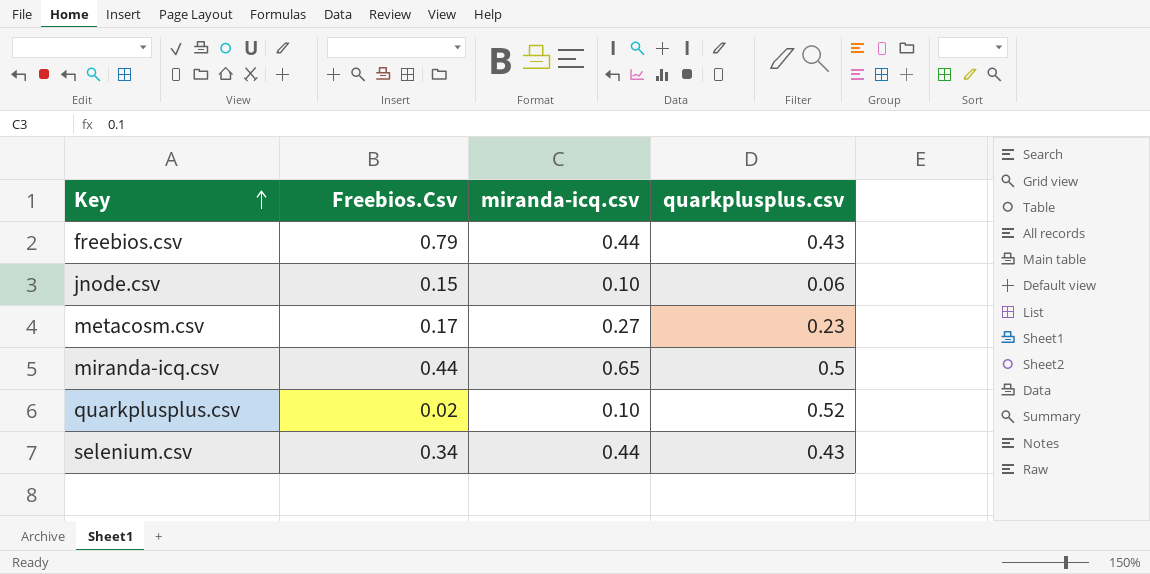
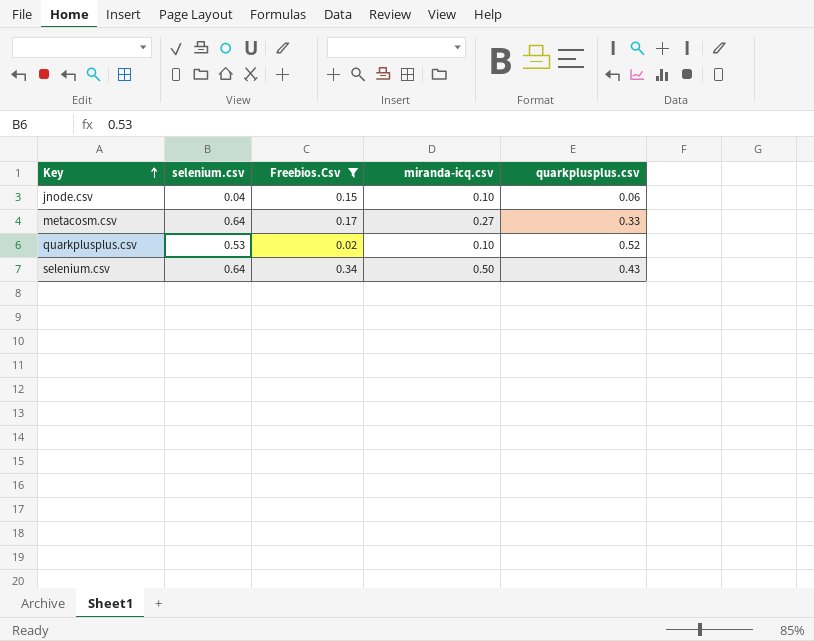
filter: none -> Freebios.Csv <= 0.34
column selenium.csv | position: none -> 2
metacosm.csv | quarkplusplus.csv: 0.23 -> 0.33
selenium.csv | miranda-icq.csv: 0.44 -> 0.50

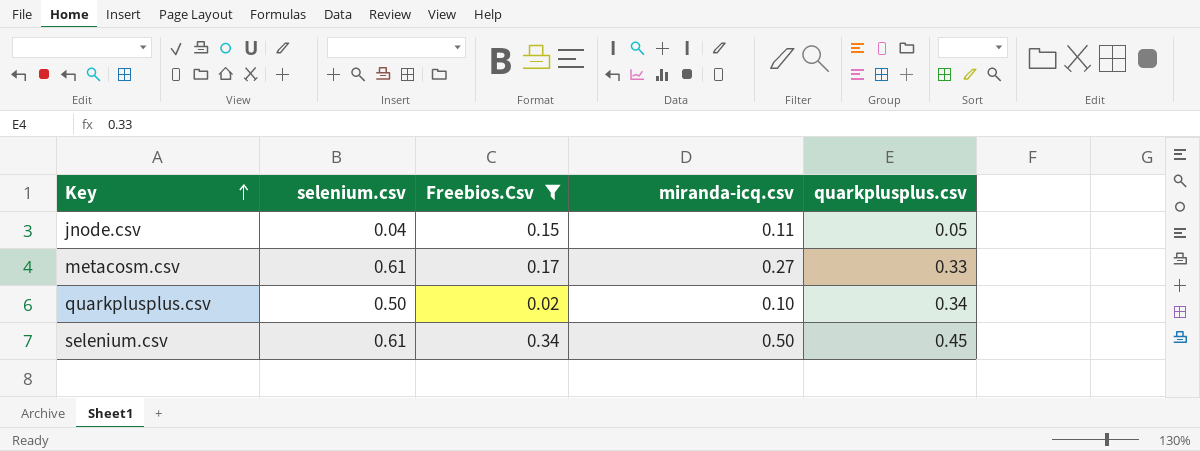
jnode.csv | miranda-icq.csv: 0.10 -> 0.11
jnode.csv | quarkplusplus.csv: 0.06 -> 0.05
metacosm.csv | selenium.csv: 0.64 -> 0.61
quarkplusplus.csv | selenium.csv: 0.53 -> 0.50
quarkplusplus.csv | quarkplusplus.csv: 0.52 -> 0.34
selenium.csv | selenium.csv: 0.64 -> 0.61
selenium.csv | quarkplusplus.csv: 0.43 -> 0.45

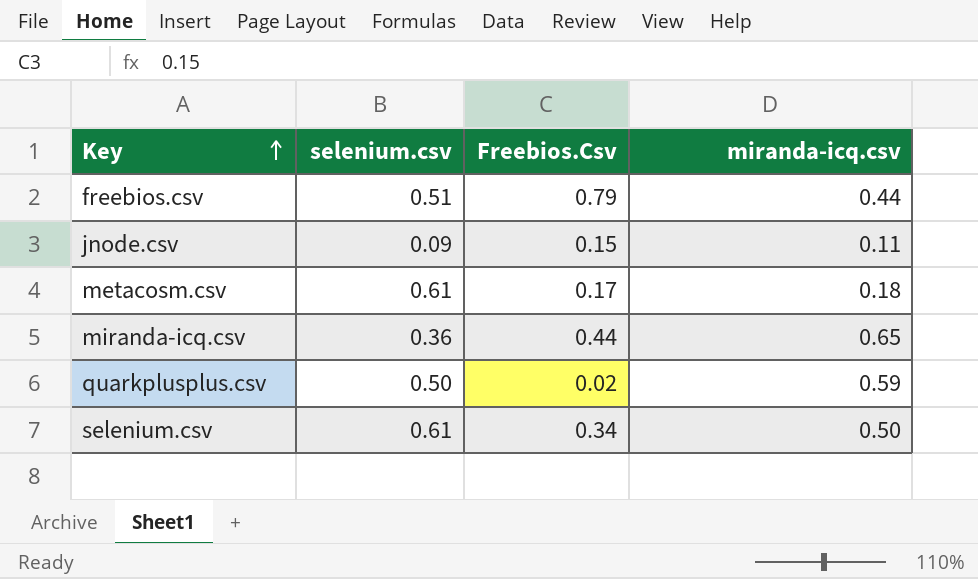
filter: Freebios.Csv <= 0.34 -> none
column quarkplusplus.csv | position: 5 -> none
jnode.csv | selenium.csv: 0.04 -> 0.09
metacosm.csv | miranda-icq.csv: 0.27 -> 0.18
quarkplusplus.csv | miranda-icq.csv: 0.10 -> 0.59

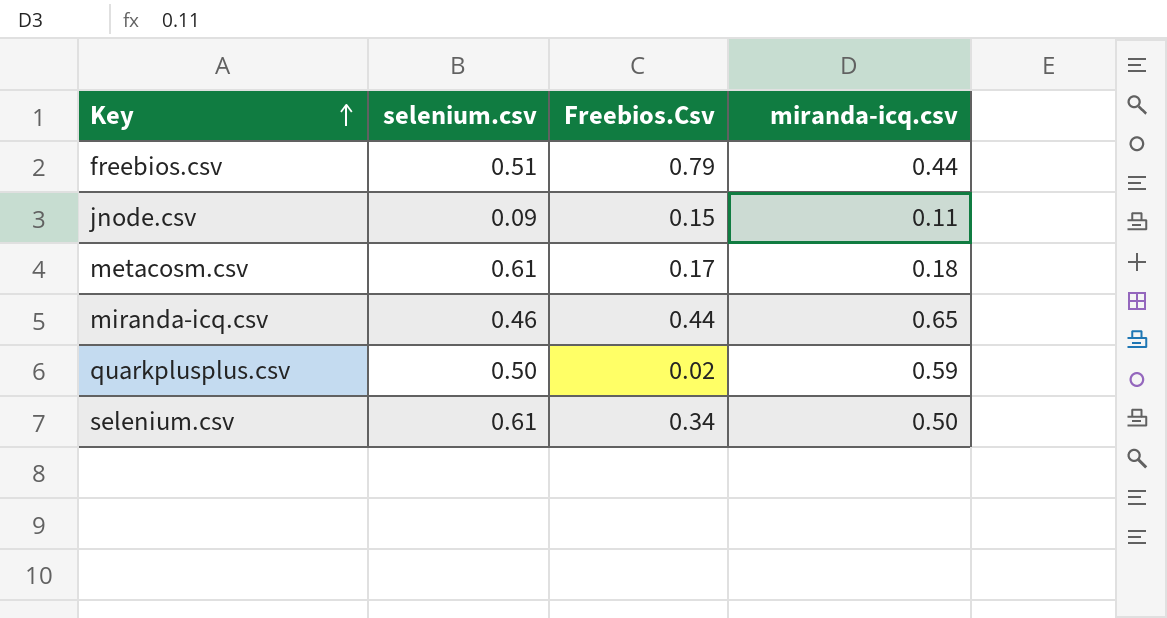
miranda-icq.csv | selenium.csv: 0.36 -> 0.46

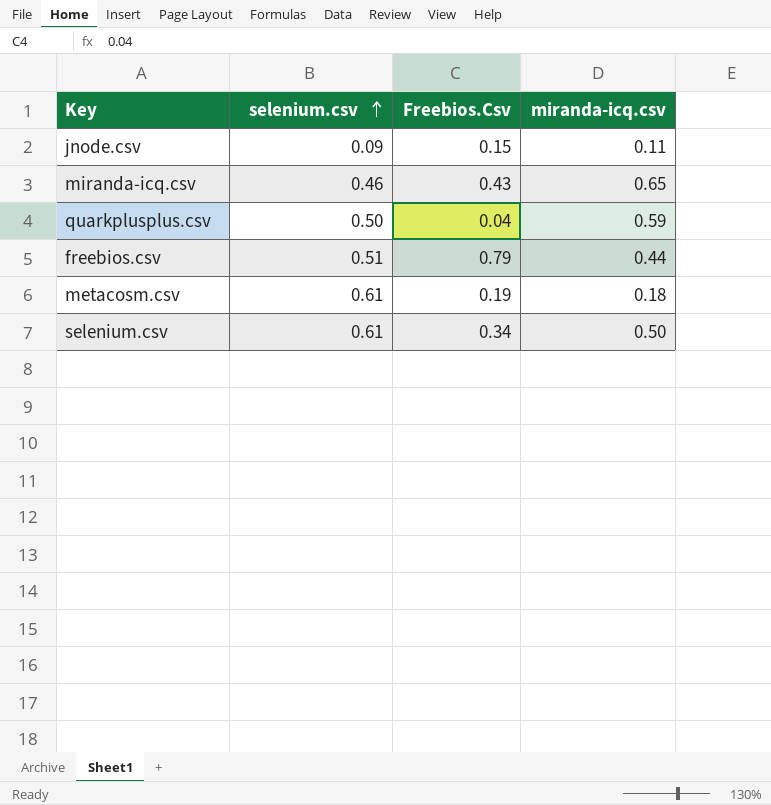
row order: Key ascending -> selenium.csv ascending
miranda-icq.csv | Freebios.Csv: 0.44 -> 0.43
quarkplusplus.csv | Freebios.Csv: 0.02 -> 0.04
metacosm.csv | Freebios.Csv: 0.17 -> 0.19

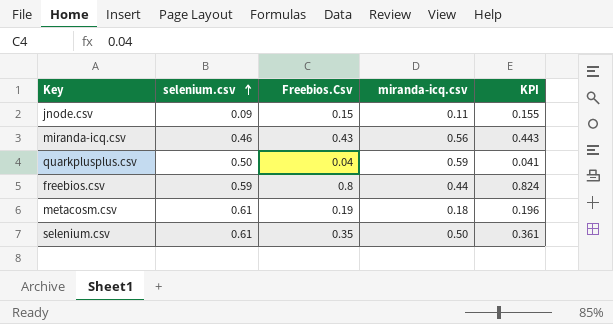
column KPI | formula: none -> [Freebios.Csv] * 1.03
miranda-icq.csv | miranda-icq.csv: 0.65 -> 0.56
freebios.csv | selenium.csv: 0.51 -> 0.59
freebios.csv | Freebios.Csv: 0.79 -> 0.8
selenium.csv | Freebios.Csv: 0.34 -> 0.35

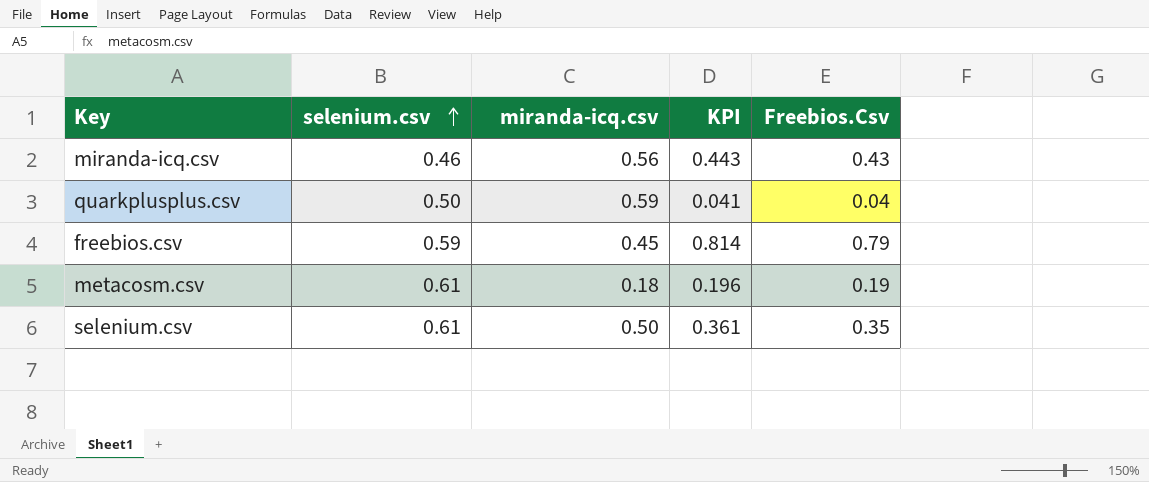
column Freebios.Csv | position: 3 -> 5
row jnode.csv: 0.09 | 0.15 | 0.11 | 0.155 -> none
freebios.csv | miranda-icq.csv: 0.44 -> 0.45
freebios.csv | KPI: 0.824 -> 0.814
freebios.csv | Freebios.Csv: 0.8 -> 0.79

